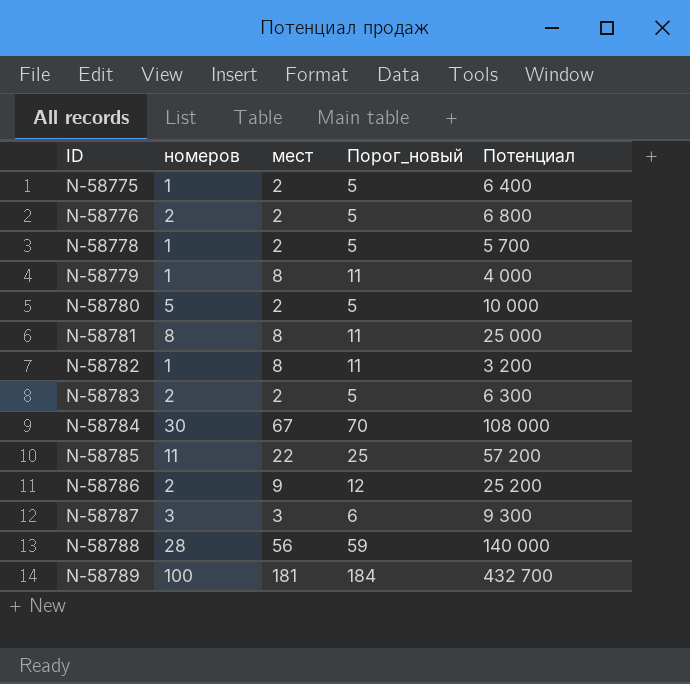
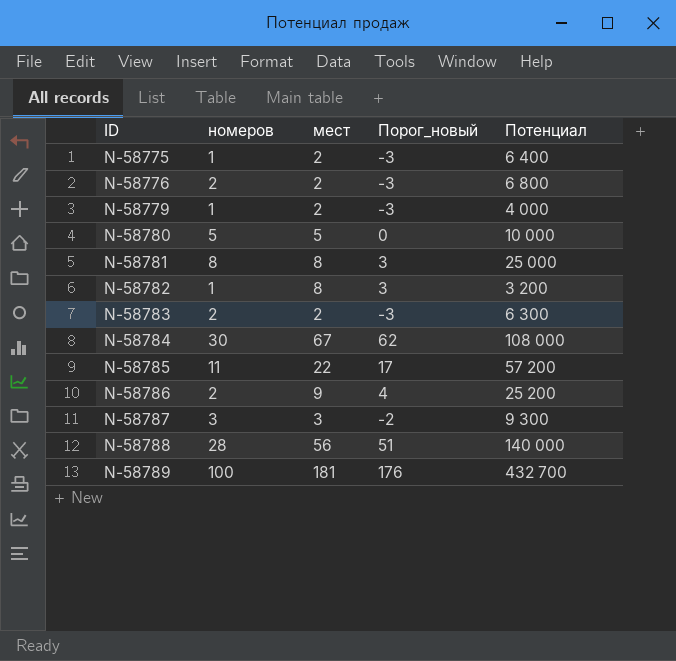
column Порог_новый | formula: [мест] + 3 -> [мест] - 5
row N-58778: 1 | 2 | 5 | 5 700 -> none
N-58779 | мест: 8 -> 2
N-58780 | мест: 2 -> 5

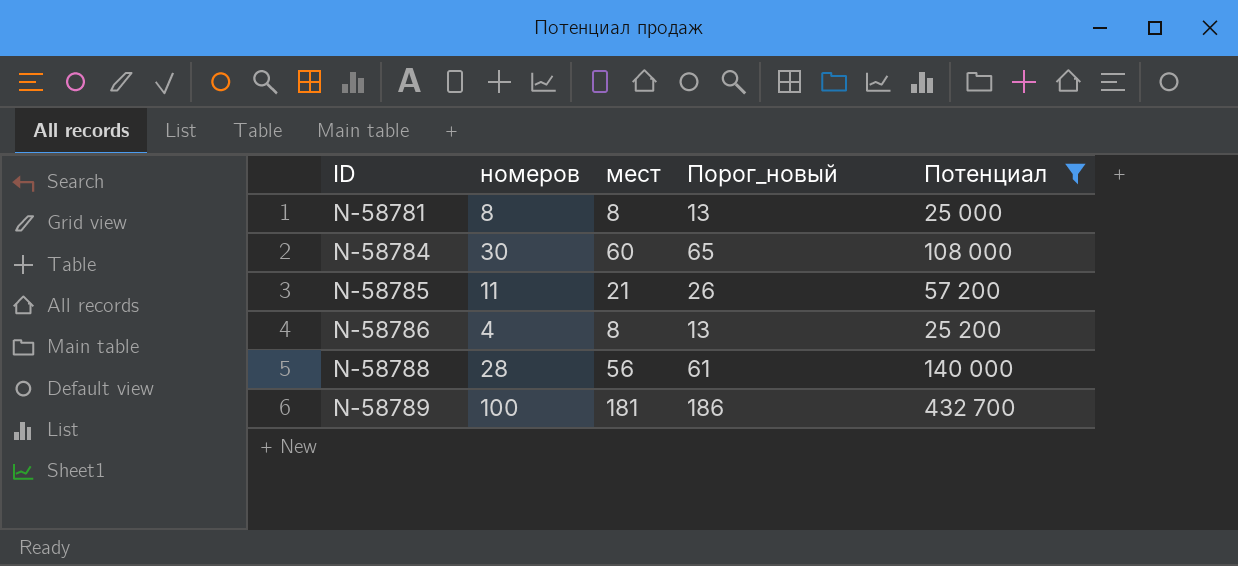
filter: none -> Потенциал >= 25 000
column Порог_новый | formula: [мест] - 5 -> [мест] + 5
N-58784 | мест: 67 -> 60
N-58785 | мест: 22 -> 21
N-58786 | номеров: 2 -> 4
N-58786 | мест: 9 -> 8

